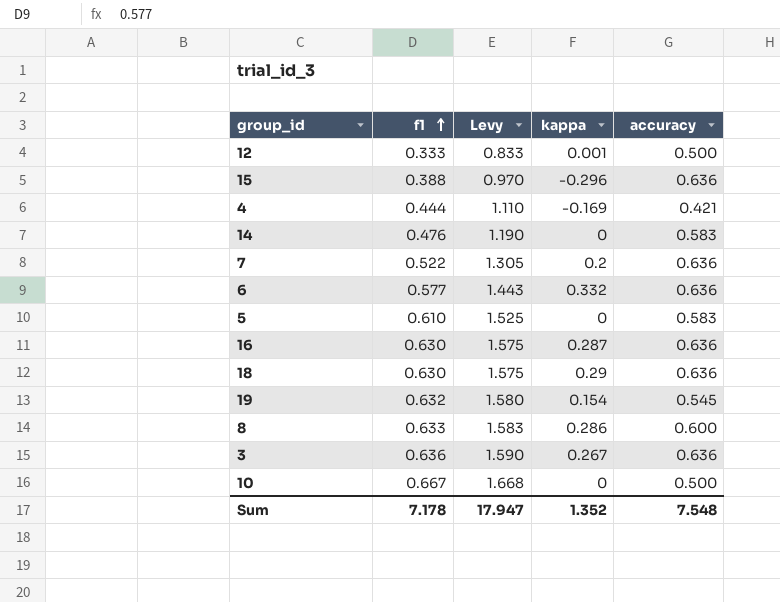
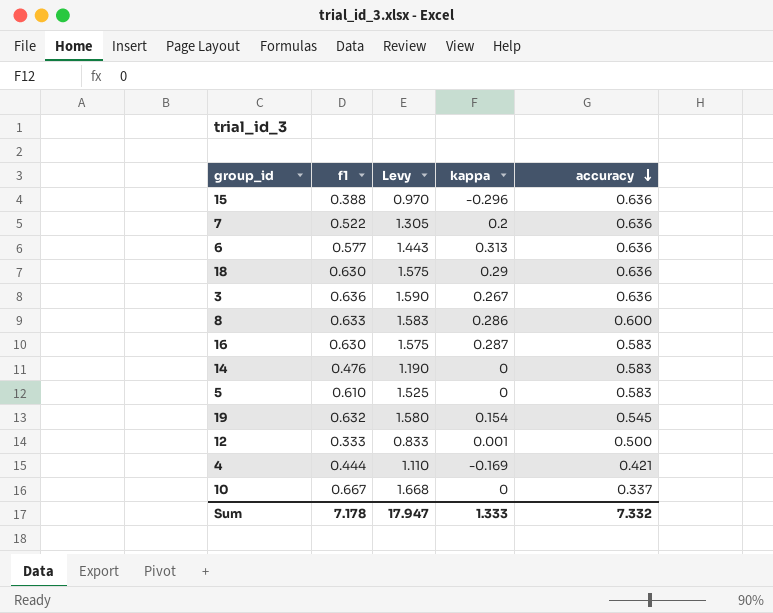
row order: f1 ascending -> accuracy descending
6 | kappa: 0.332 -> 0.313
16 | accuracy: 0.636 -> 0.583
10 | accuracy: 0.500 -> 0.337
Sum | kappa: 1.352 -> 1.333
Sum | accuracy: 7.548 -> 7.332

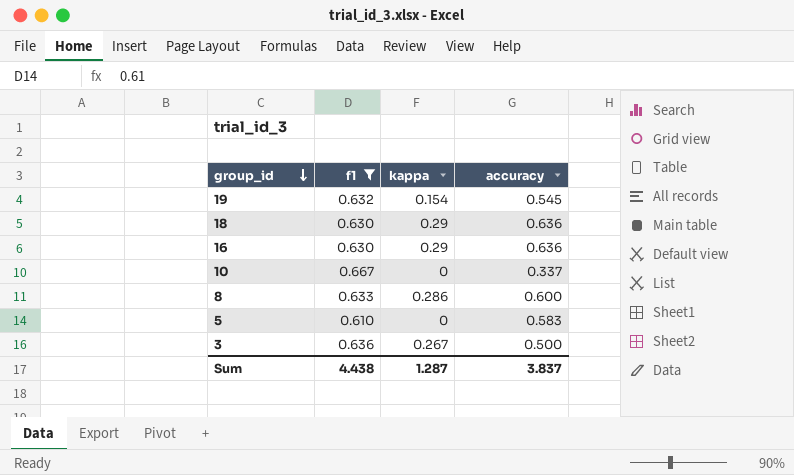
filter: none -> f1 >= 0.610
row order: accuracy descending -> group_id descending
column Levy | formula: [f1] * 2.5 -> none
16 | kappa: 0.287 -> 0.29
16 | accuracy: 0.583 -> 0.636
3 | accuracy: 0.636 -> 0.500
Sum | f1: 7.178 -> 4.438
Sum | kappa: 1.333 -> 1.287
Sum | accuracy: 7.332 -> 3.837

